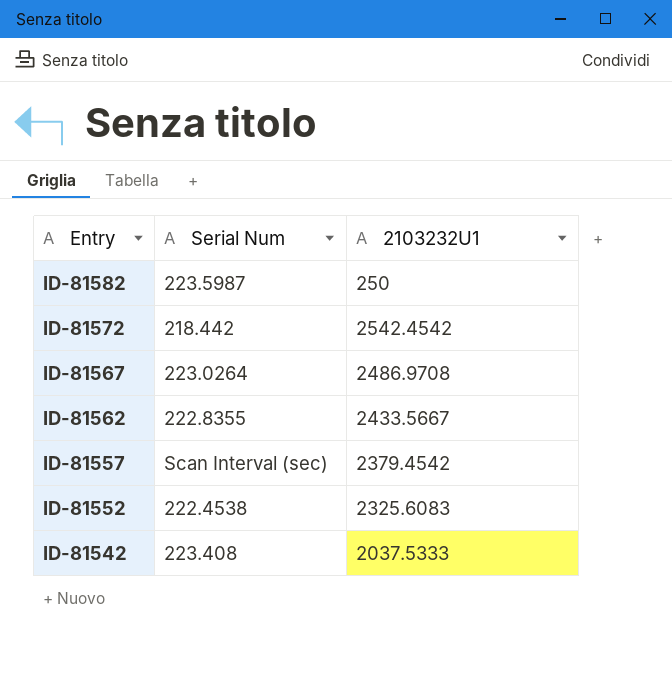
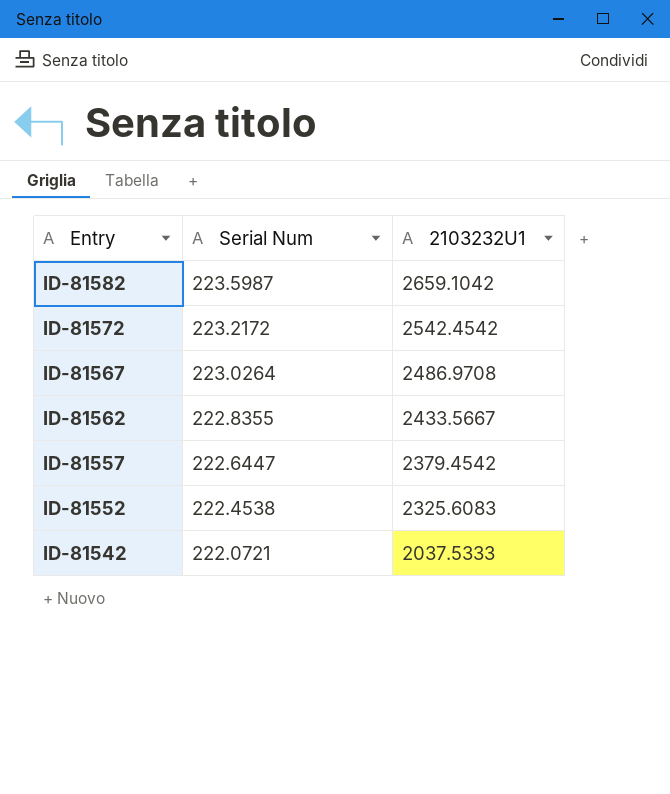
ID-81582 | 2103232U1: 250 -> 2659.1042
ID-81572 | Serial Num: 218.442 -> 223.2172
ID-81557 | Serial Num: Scan Interval (sec) -> 222.6447
ID-81542 | Serial Num: 223.408 -> 222.0721

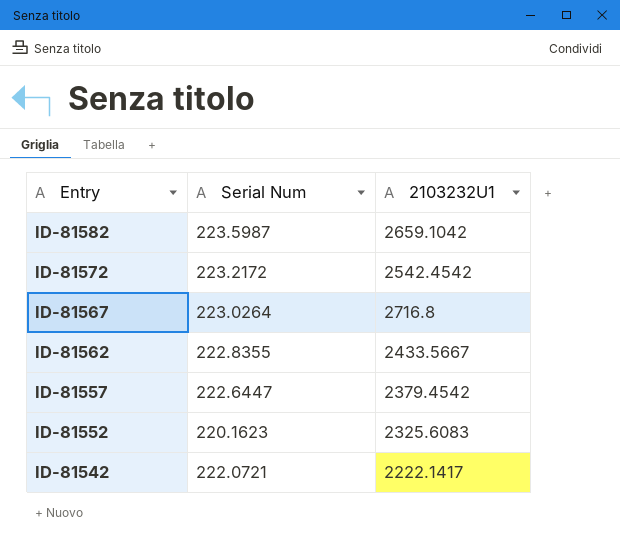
ID-81567 | 2103232U1: 2486.9708 -> 2716.8
ID-81552 | Serial Num: 222.4538 -> 220.1623
ID-81542 | 2103232U1: 2037.5333 -> 2222.1417

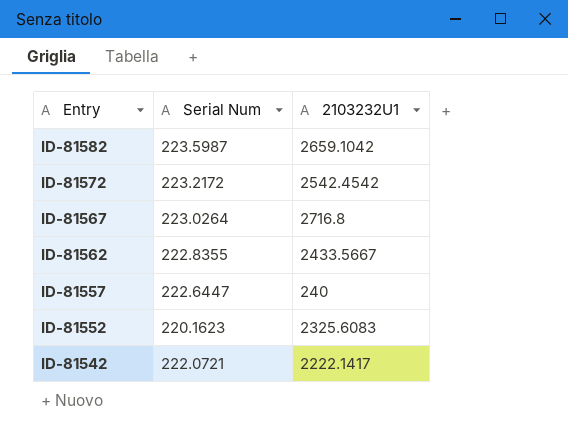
ID-81557 | 2103232U1: 2379.4542 -> 240

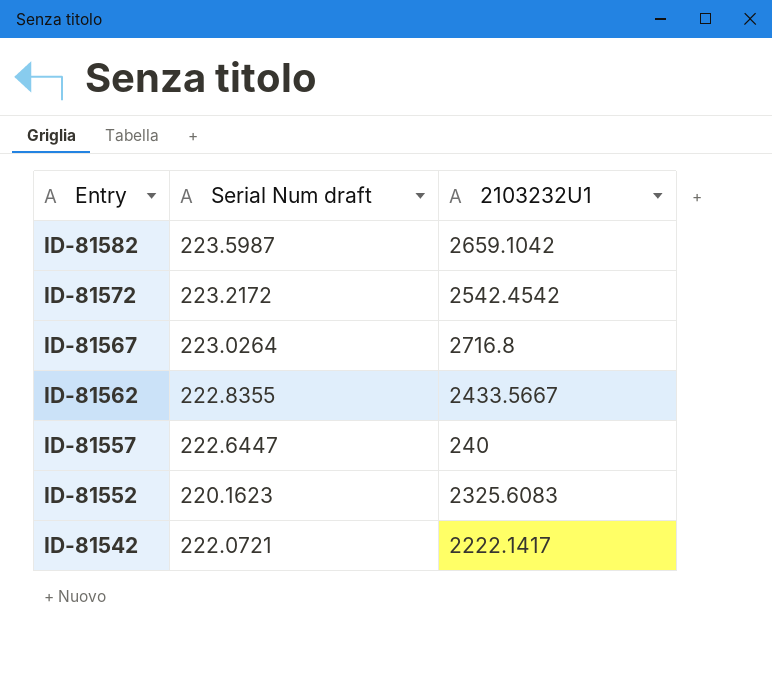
column name: Serial Num -> Serial Num draft

